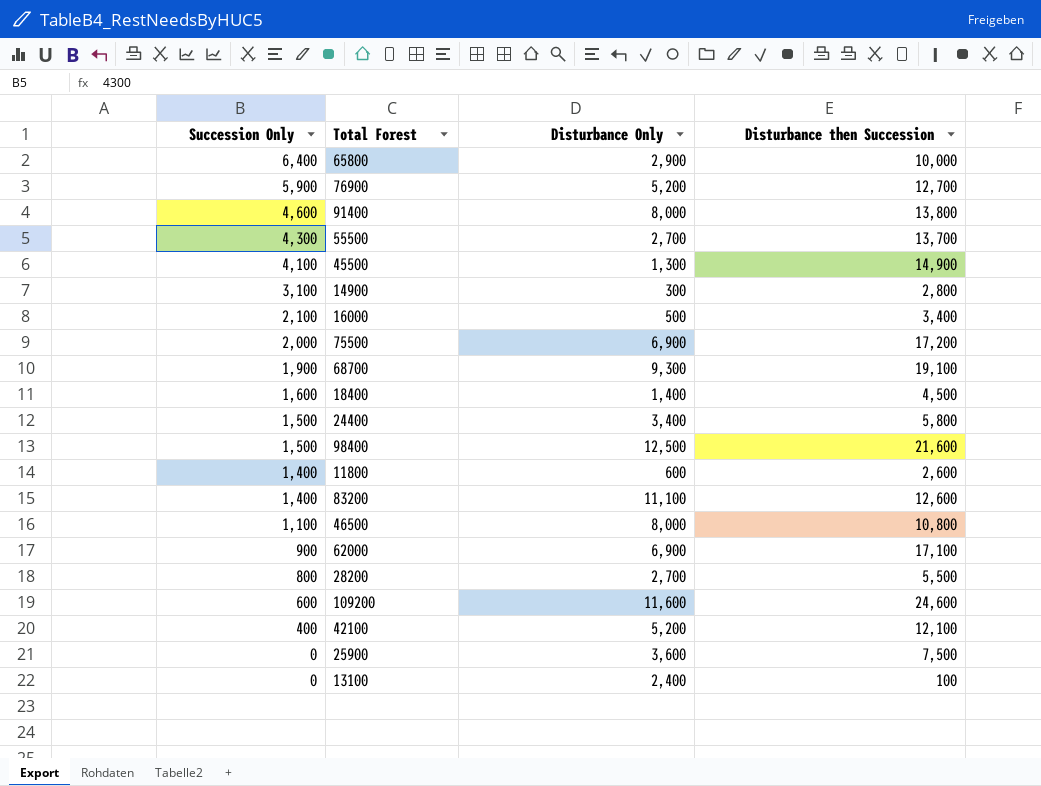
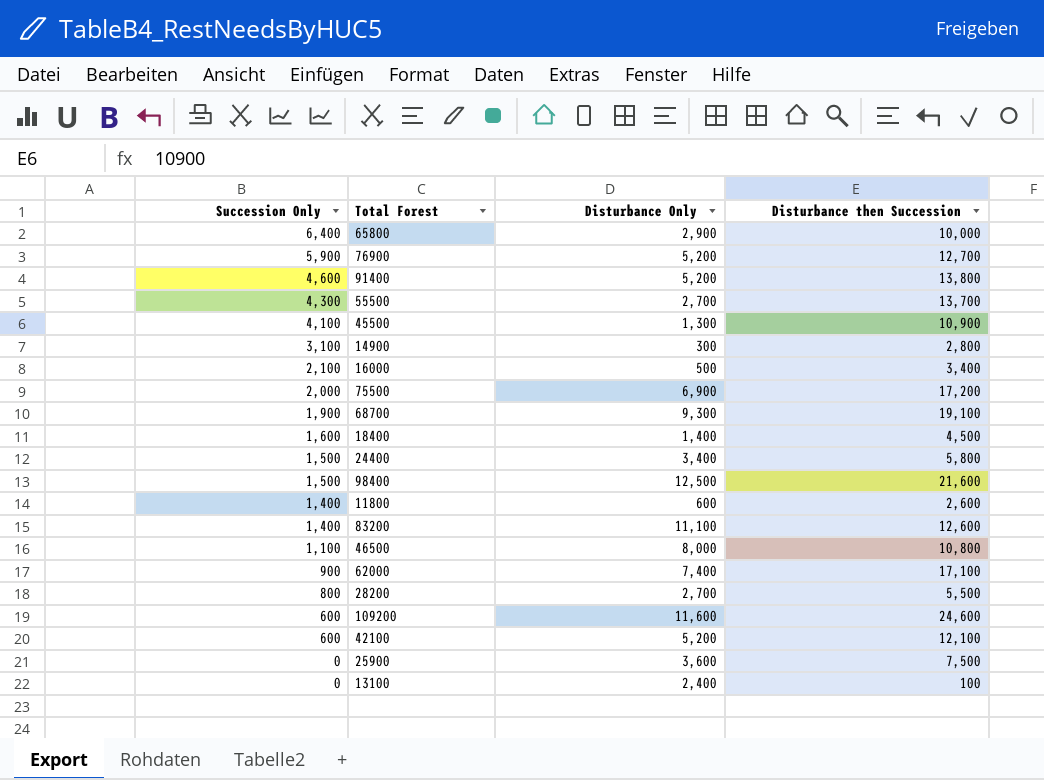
91400 | Disturbance Only: 8,000 -> 5,200
45500 | Disturbance then Succession: 14,900 -> 10,900
62000 | Disturbance Only: 6,900 -> 7,400
42100 | Succession Only: 400 -> 600

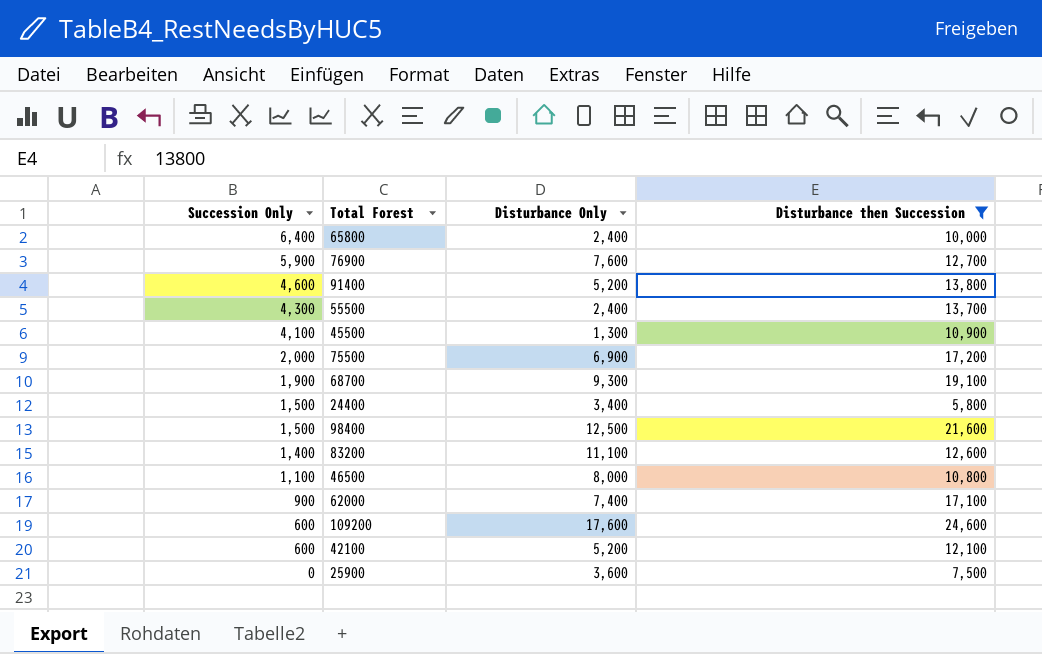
filter: none -> Disturbance then Succession >= 5,800
65800 | Disturbance Only: 2,900 -> 2,400
76900 | Disturbance Only: 5,200 -> 7,600
55500 | Disturbance Only: 2,700 -> 2,400
109200 | Disturbance Only: 11,600 -> 17,600

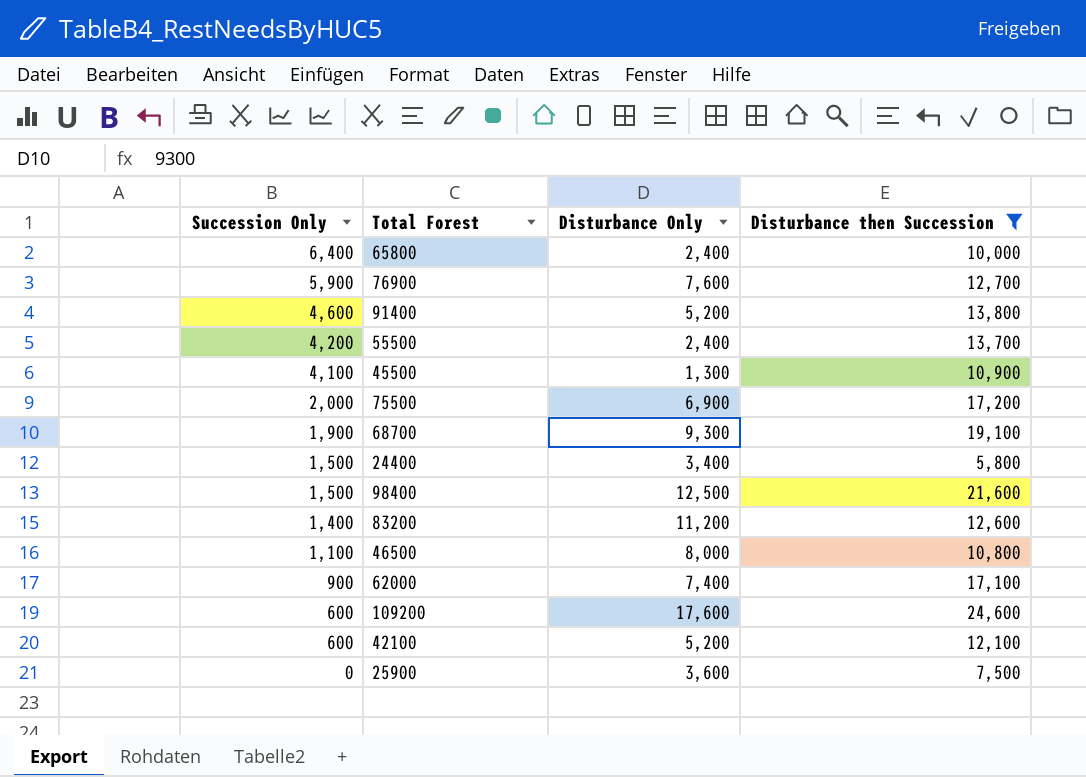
55500 | Succession Only: 4,300 -> 4,200
83200 | Disturbance Only: 11,100 -> 11,200

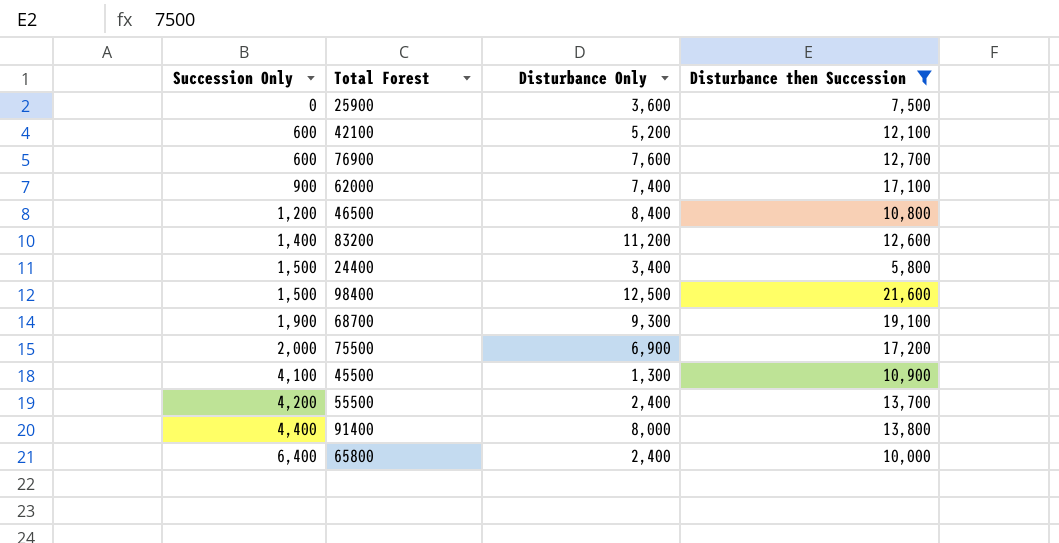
row order: Succession Only descending -> Succession Only ascending
row 109200: 600 | 17,600 | 24,600 -> none
76900 | Succession Only: 5,900 -> 600
46500 | Succession Only: 1,100 -> 1,200
46500 | Disturbance Only: 8,000 -> 8,400
91400 | Succession Only: 4,600 -> 4,400
91400 | Disturbance Only: 5,200 -> 8,000

